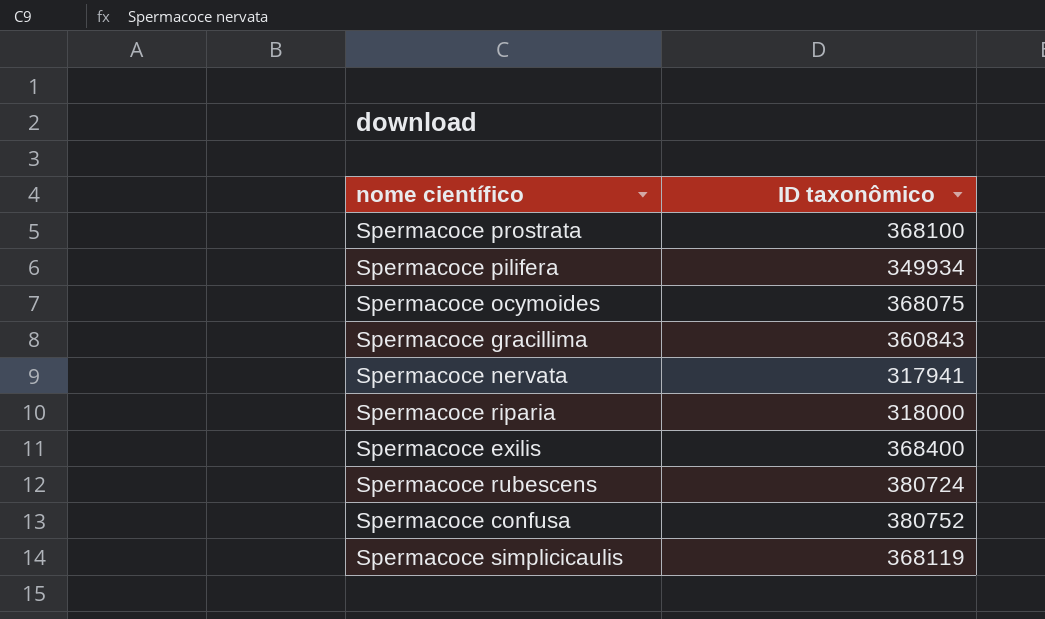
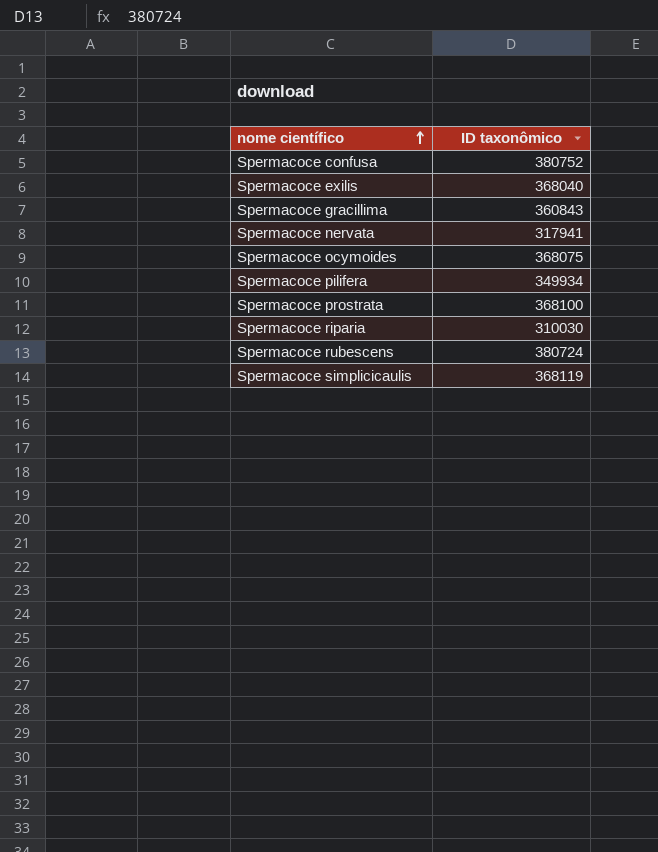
row order: none -> nome científico ascending
Spermacoce exilis | ID taxonômico: 368400 -> 368040
Spermacoce riparia | ID taxonômico: 318000 -> 310030

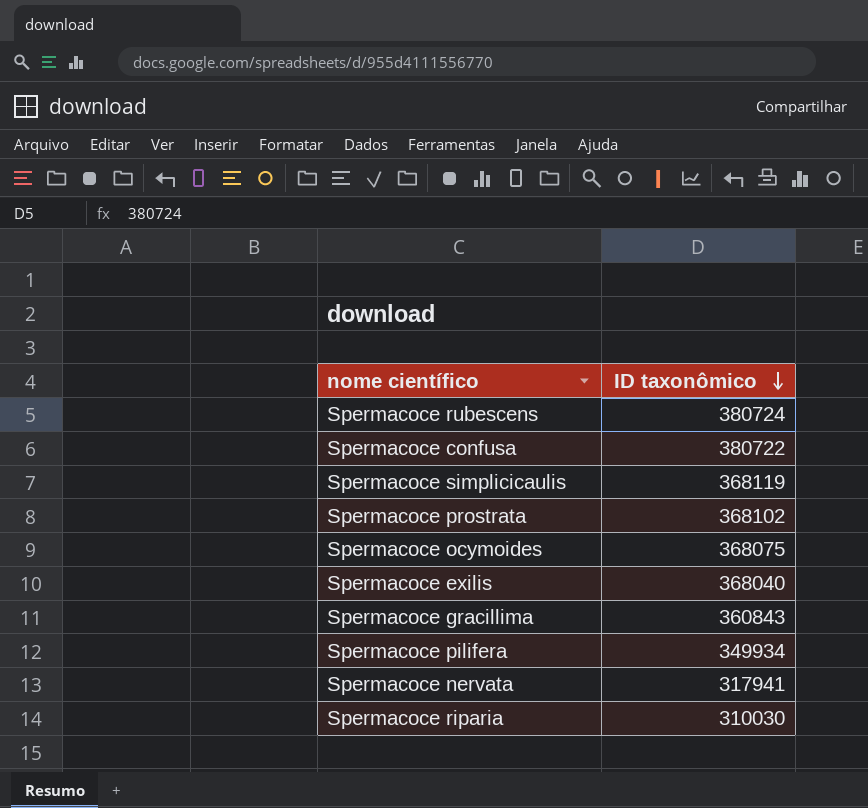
row order: nome científico ascending -> ID taxonômico descending
Spermacoce confusa | ID taxonômico: 380752 -> 380722
Spermacoce prostrata | ID taxonômico: 368100 -> 368102

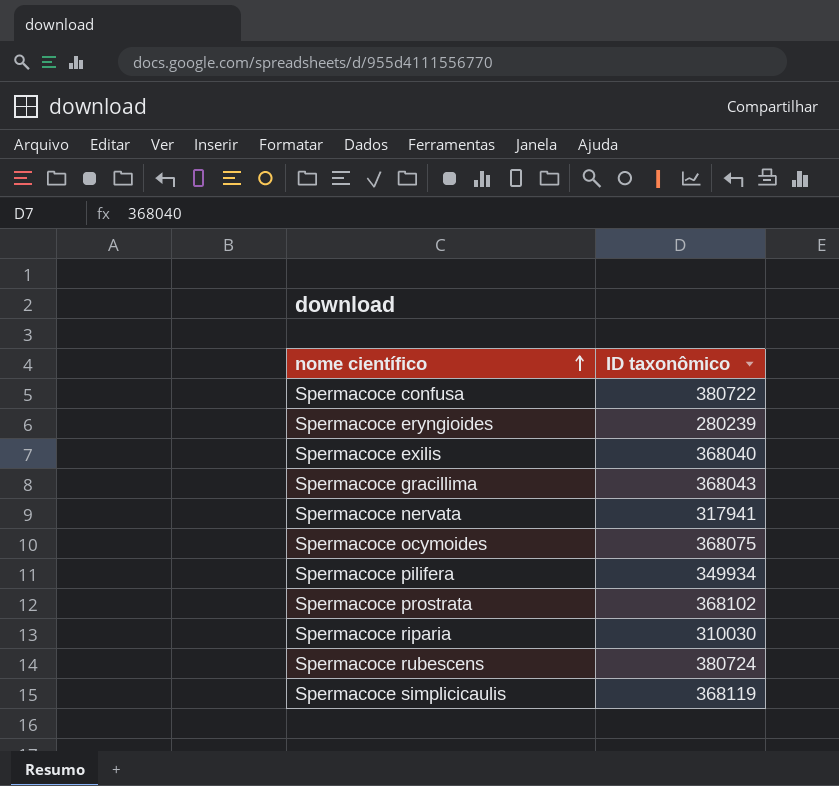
row order: ID taxonômico descending -> nome científico ascending
row Spermacoce eryngioides: none -> 280239
Spermacoce gracillima | ID taxonômico: 360843 -> 368043

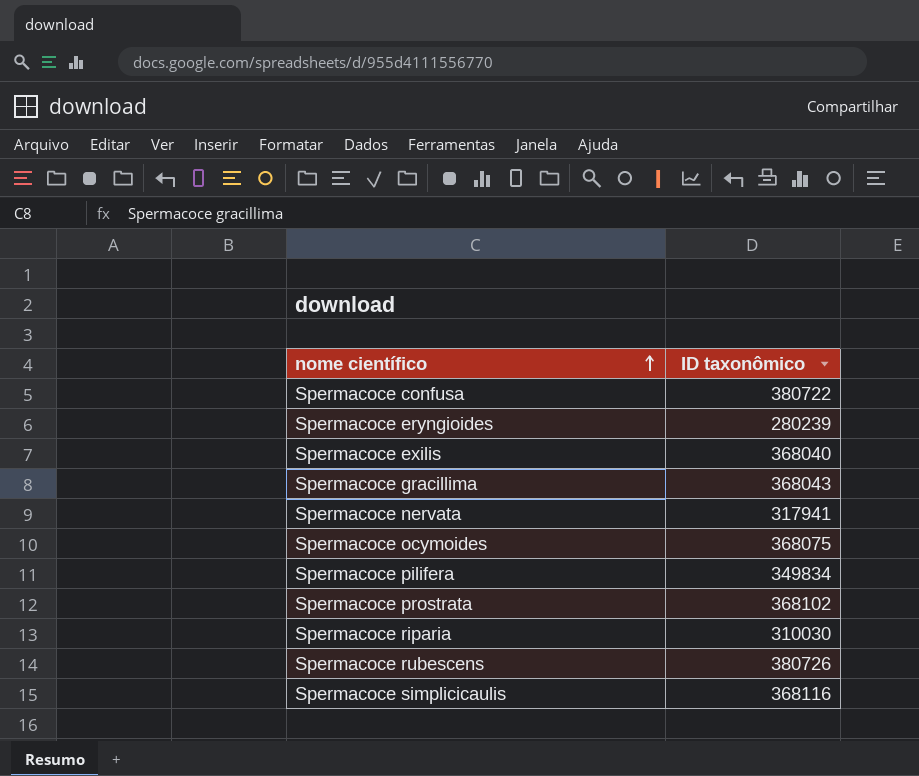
Spermacoce pilifera | ID taxonômico: 349934 -> 349834
Spermacoce rubescens | ID taxonômico: 380724 -> 380726
Spermacoce simplicicaulis | ID taxonômico: 368119 -> 368116

